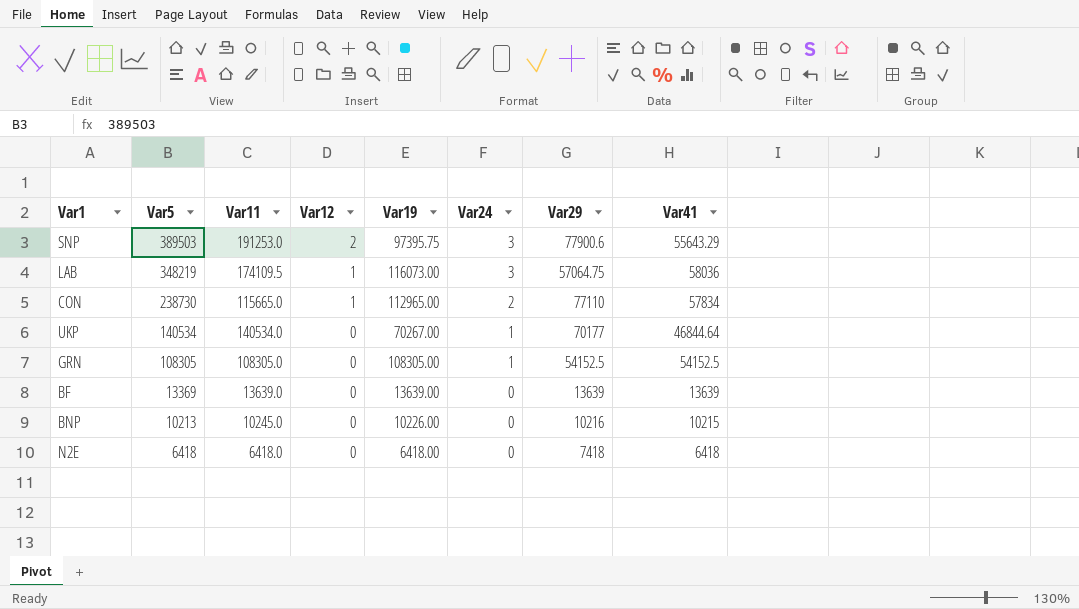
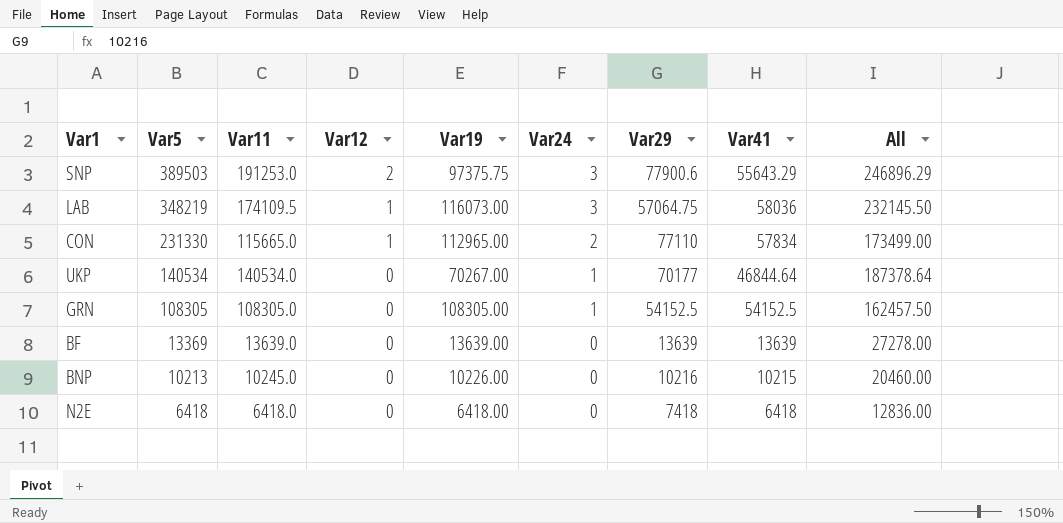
column All | formula: none -> [Var11] + [Var41]
SNP | Var19: 97395.75 -> 97375.75
CON | Var5: 238730 -> 231330

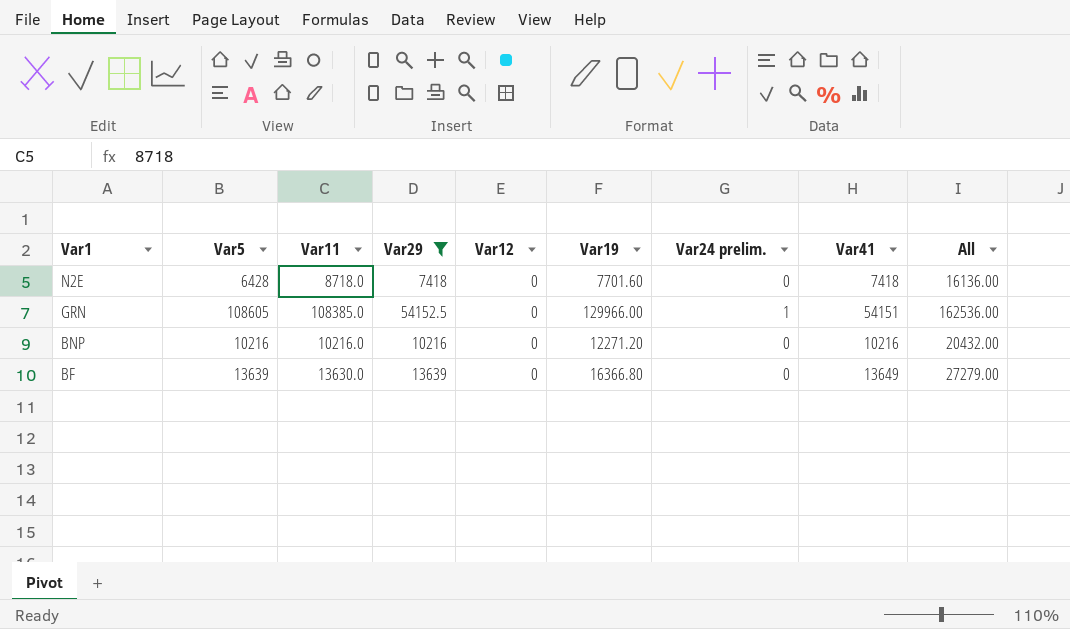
filter: none -> Var29 <= 54152.5
row order: Var5 descending -> Var1 descending
column Var29 | position: 7 -> 4
column name: Var24 -> Var24 prelim.
N2E | Var5: 6418 -> 6428
N2E | Var11: 6418.0 -> 8718.0
N2E | Var19: 6418.00 -> 7701.60
N2E | Var41: 6418 -> 7418
N2E | All: 12836.00 -> 16136.00
GRN | Var5: 108305 -> 108605
GRN | Var11: 108305.0 -> 108385.0
GRN | Var19: 108305.00 -> 129966.00
GRN | Var41: 54152.5 -> 54151
GRN | All: 162457.50 -> 162536.00
BNP | Var5: 10213 -> 10216
BNP | Var11: 10245.0 -> 10216.0
BNP | Var19: 10226.00 -> 12271.20
BNP | Var41: 10215 -> 10216
BNP | All: 20460.00 -> 20432.00
BF | Var5: 13369 -> 13639
BF | Var11: 13639.0 -> 13630.0
BF | Var19: 13639.00 -> 16366.80
BF | Var41: 13639 -> 13649
BF | All: 27278.00 -> 27279.00

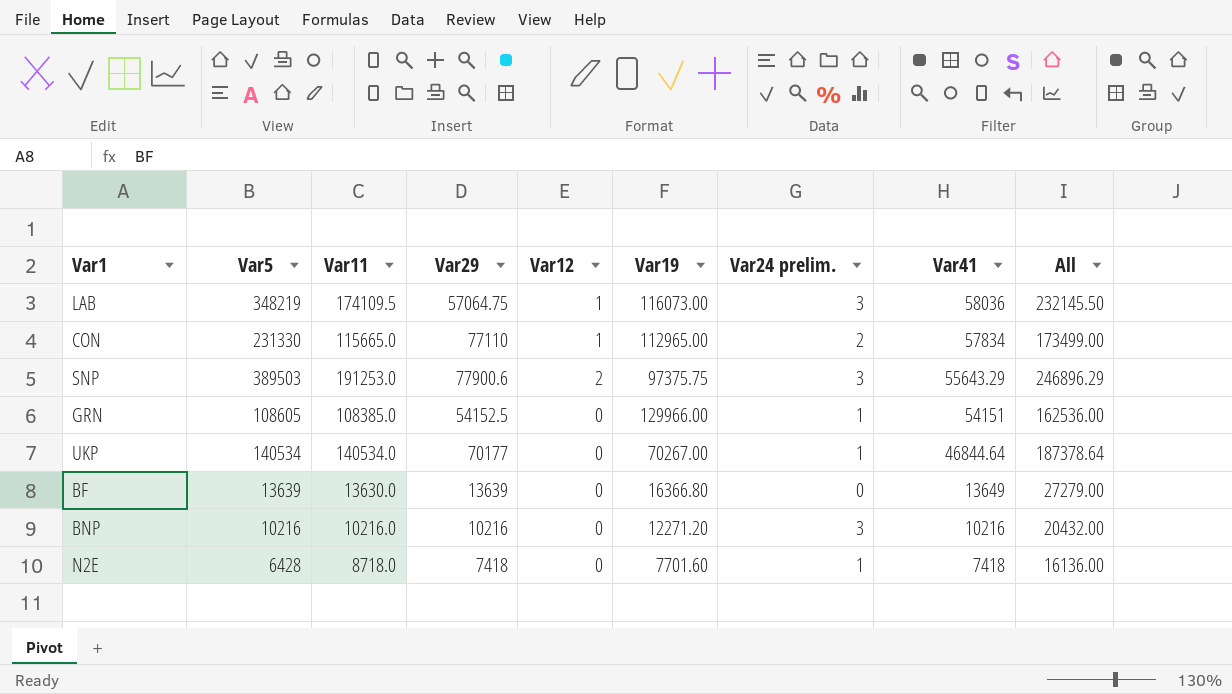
filter: Var29 <= 54152.5 -> none
row order: Var1 descending -> Var41 descending
BNP | Var24 prelim.: 0 -> 3
N2E | Var24 prelim.: 0 -> 1

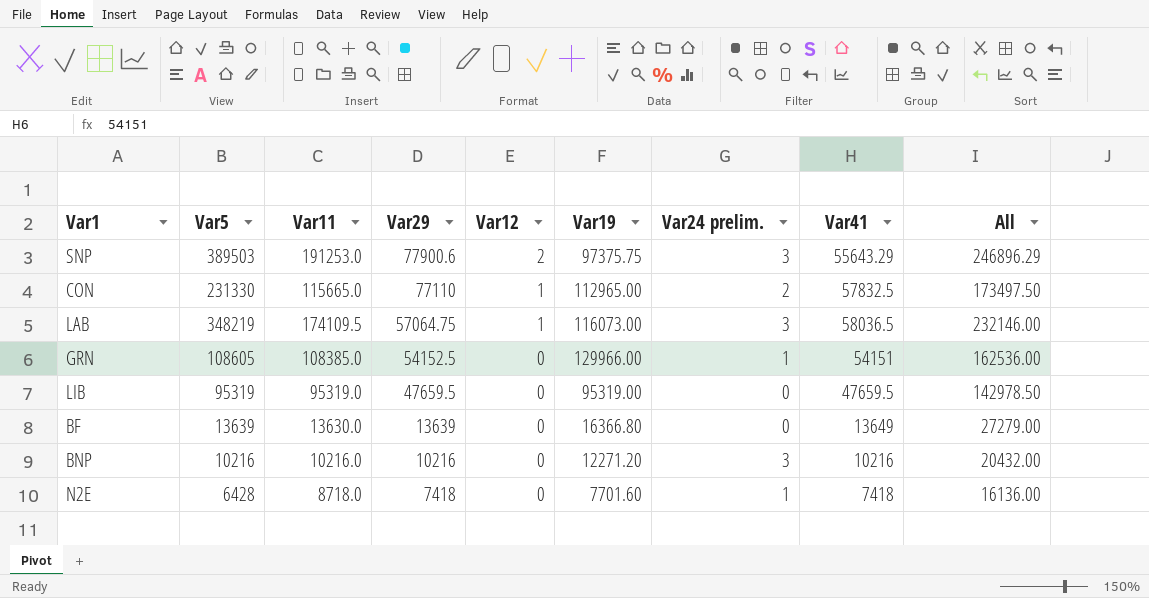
row order: Var41 descending -> Var29 descending
row UKP: 140534 | 140534.0 | 70177 | 0 | 70267.00 | 1 | 46844.64 | 187378.64 -> none
CON | Var41: 57834 -> 57832.5
CON | All: 173499.00 -> 173497.50
LAB | Var41: 58036 -> 58036.5
LAB | All: 232145.50 -> 232146.00
row LIB: none -> 95319 | 95319.0 | 47659.5 | 0 | 95319.00 | 0 | 47659.5 | 142978.50

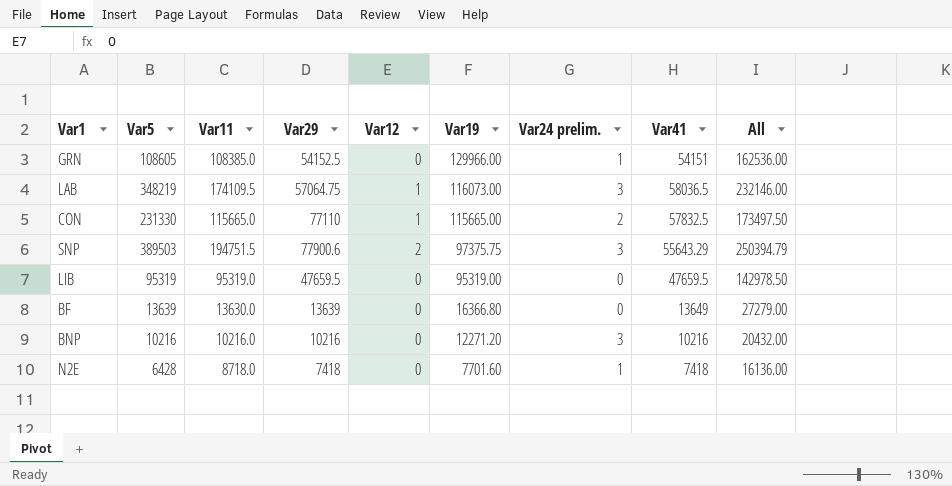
row order: Var29 descending -> Var19 descending
CON | Var19: 112965.00 -> 115665.00
SNP | Var11: 191253.0 -> 194751.5
SNP | All: 246896.29 -> 250394.79

